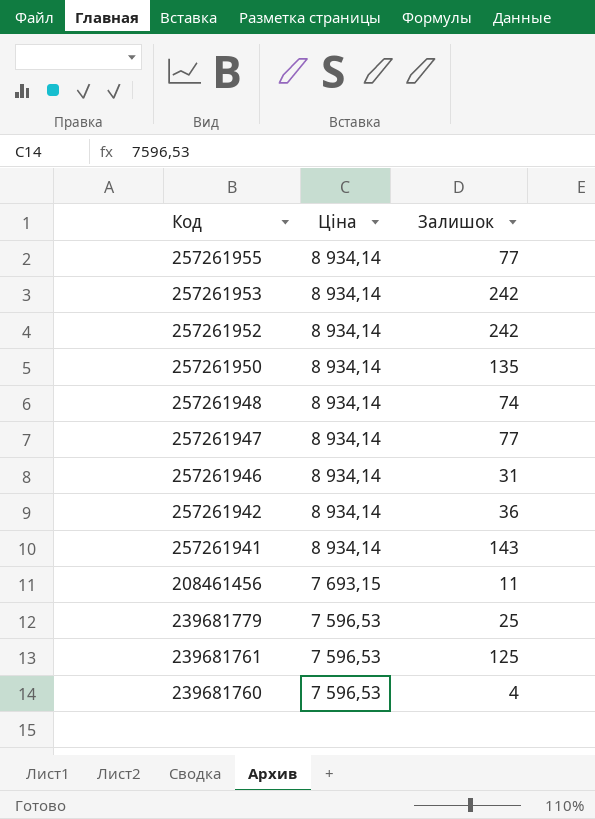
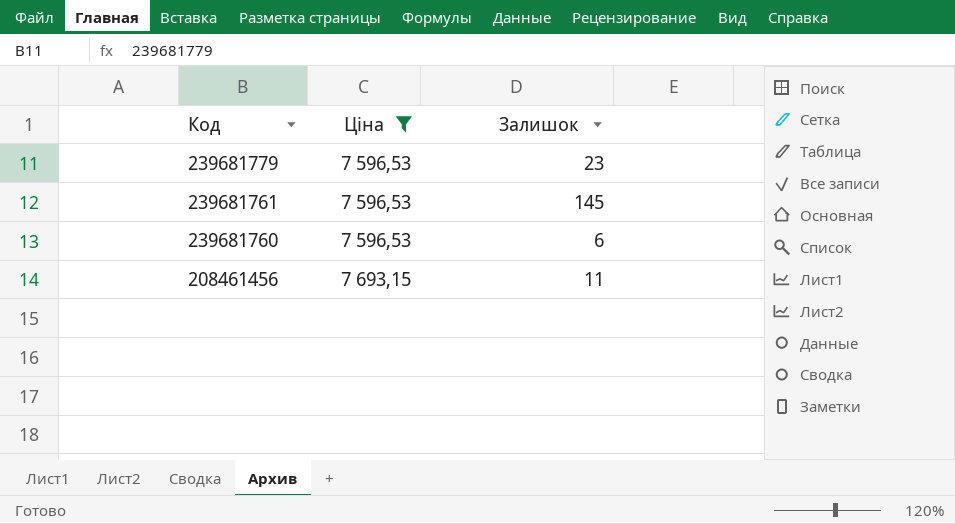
filter: none -> Ціна != 8 934,14
row order: Ціна descending -> Код descending
239681779 | Залишок: 25 -> 23
239681761 | Залишок: 125 -> 145
239681760 | Залишок: 4 -> 6

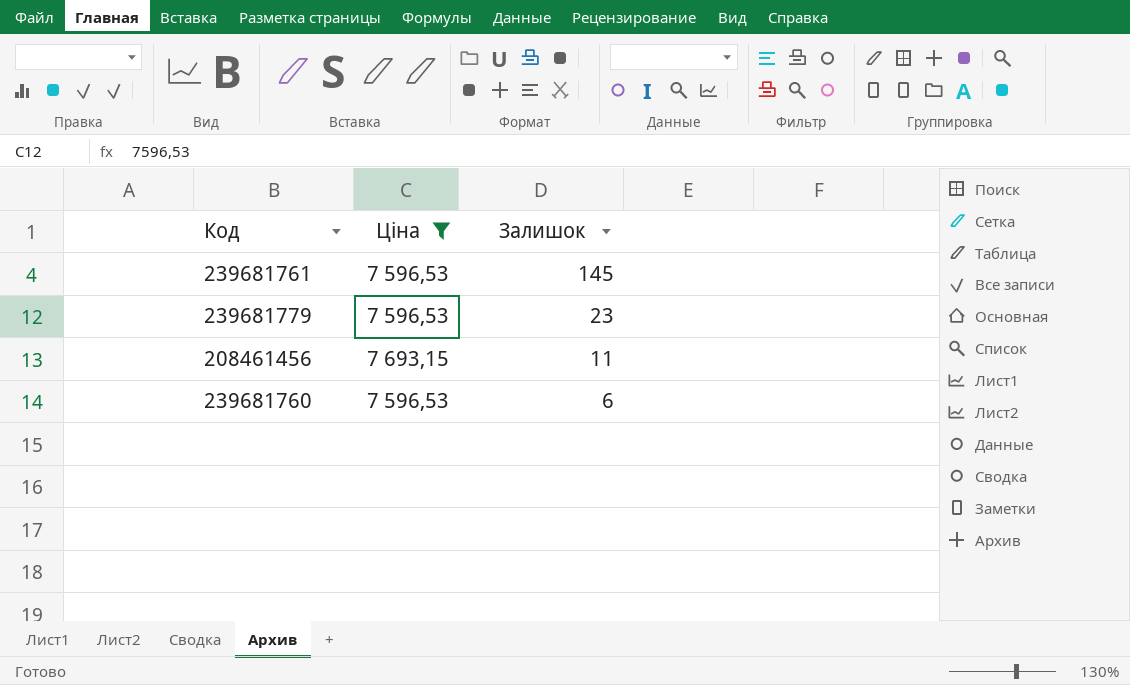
row order: Код descending -> Залишок descending

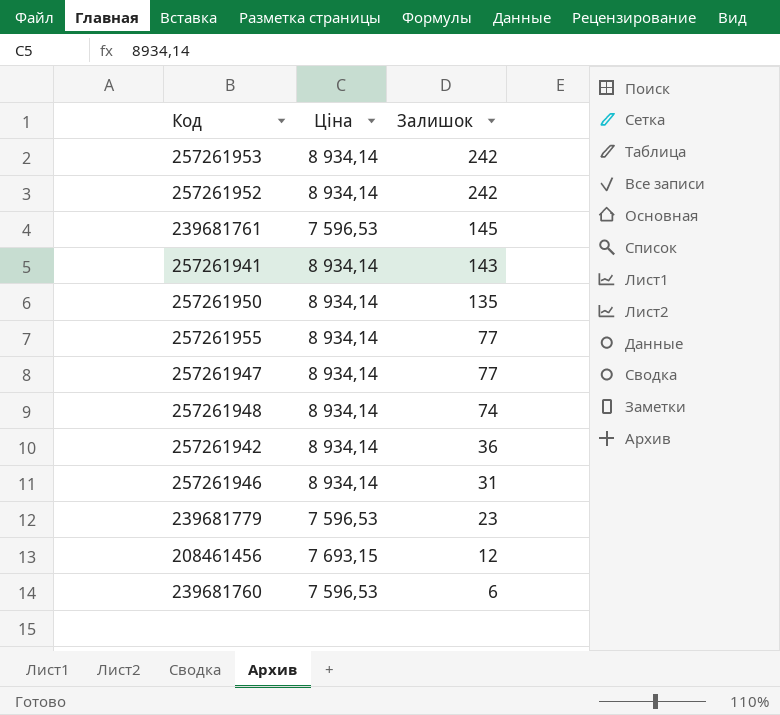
filter: Ціна != 8 934,14 -> none
208461456 | Залишок: 11 -> 12

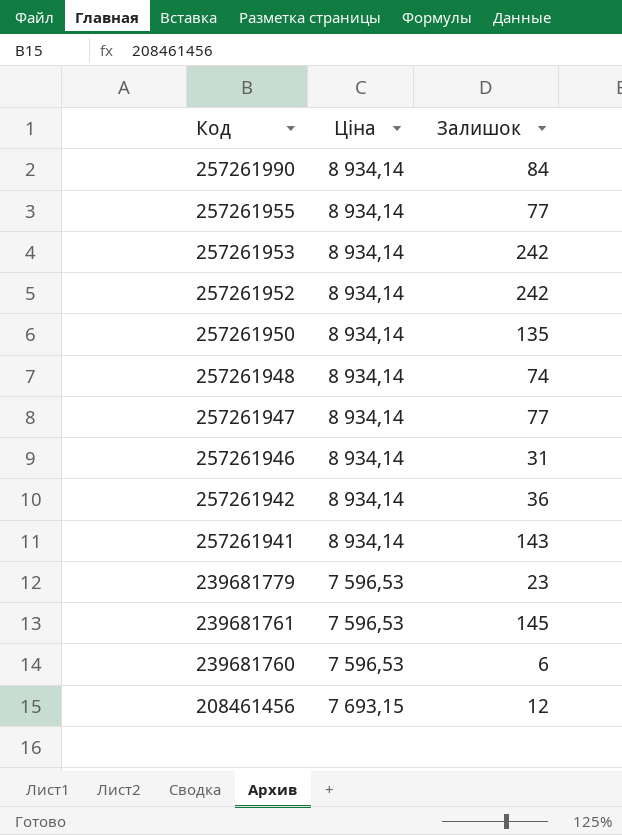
row order: Залишок descending -> Код descending
row 257261990: none -> 8 934,14 | 84

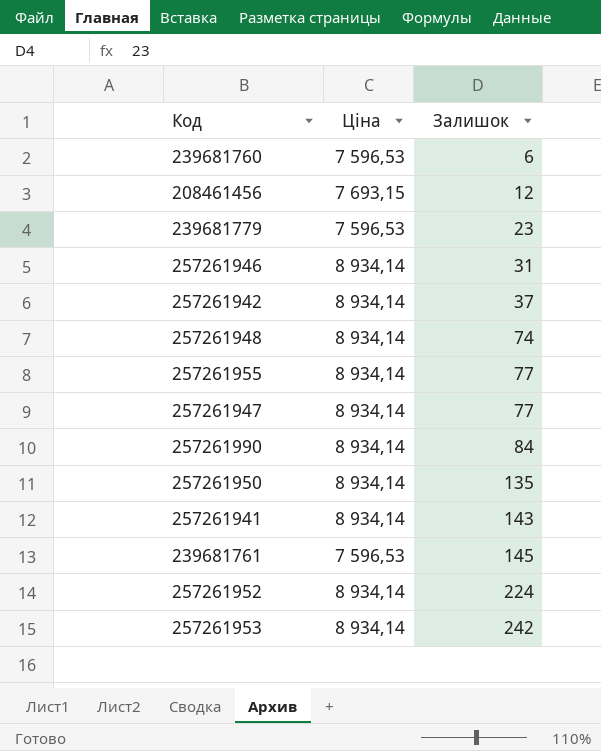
row order: Код descending -> Залишок ascending
257261942 | Залишок: 36 -> 37
257261952 | Залишок: 242 -> 224

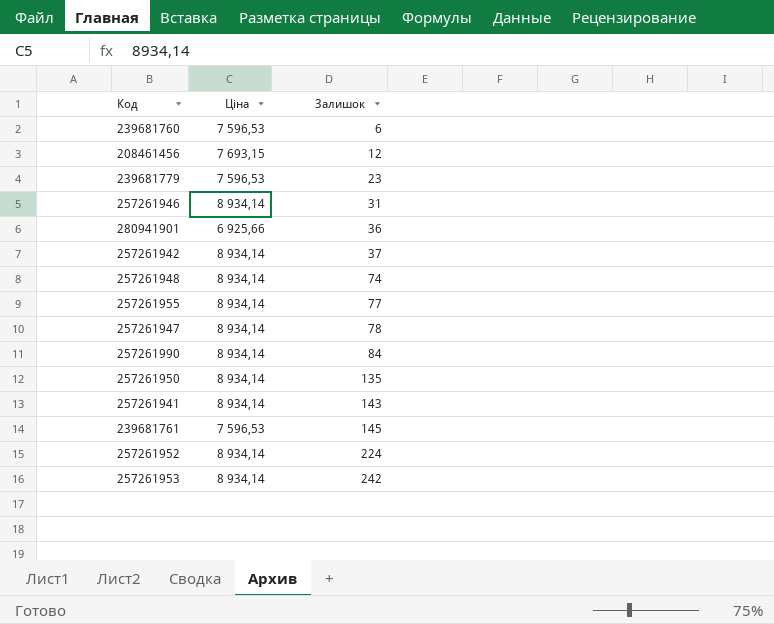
row 280941901: none -> 6 925,66 | 36
257261947 | Залишок: 77 -> 78

